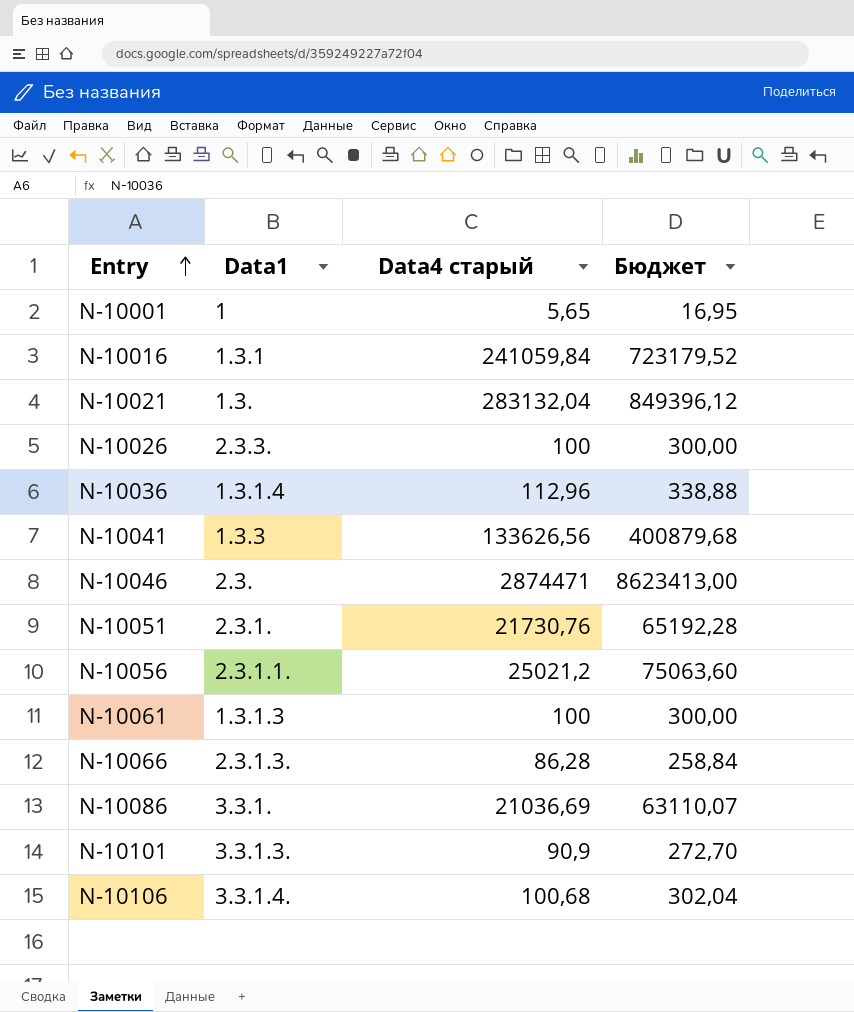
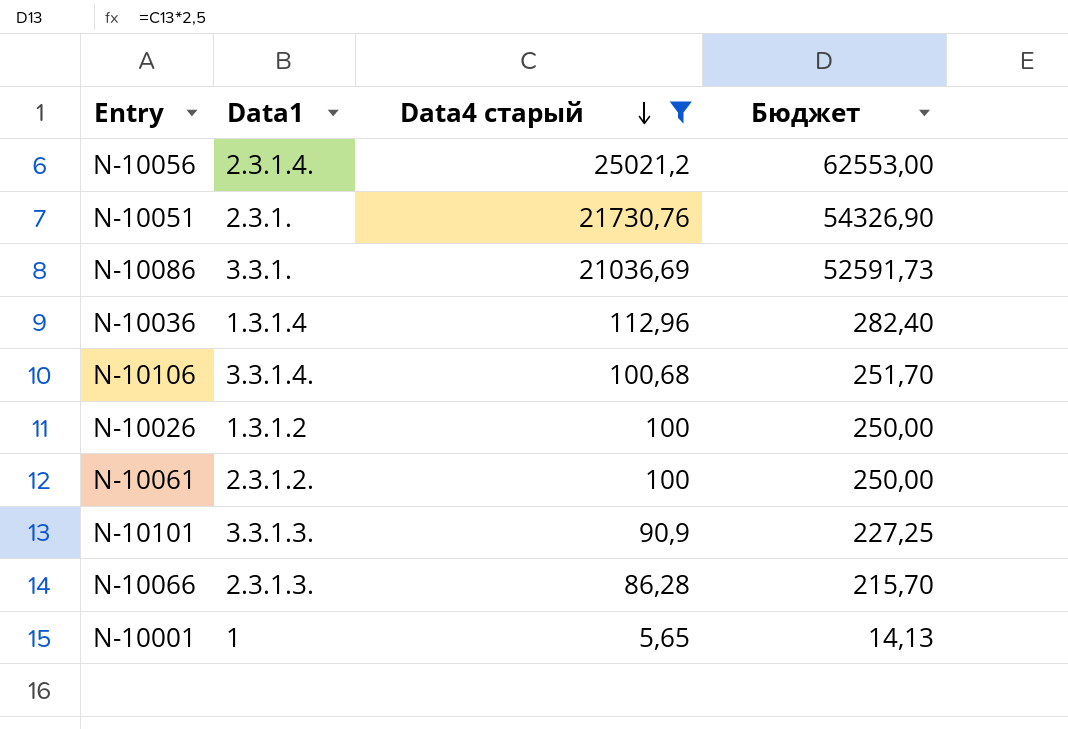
filter: none -> Data4 старый <= 25021,2
row order: Entry ascending -> Data4 старый descending
column Бюджет | formula: [Data4 старый] * 3 -> [Data4 старый] * 2,5
N-10056 | Data1: 2.3.1.1. -> 2.3.1.4.
N-10026 | Data1: 2.3.3. -> 1.3.1.2
N-10061 | Data1: 1.3.1.3 -> 2.3.1.2.

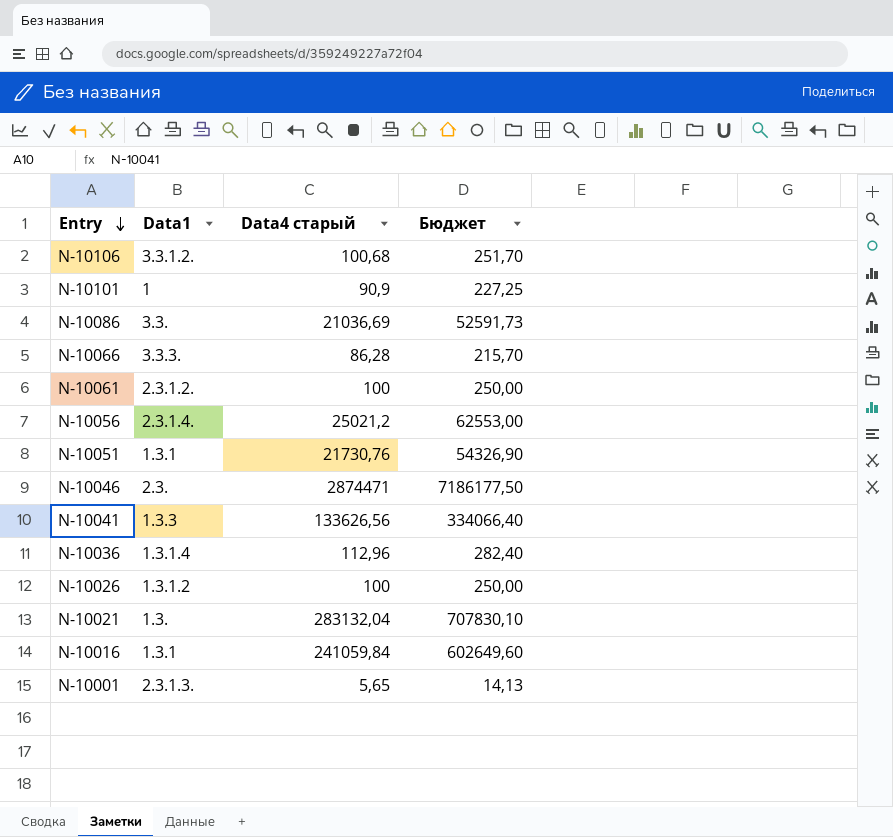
filter: Data4 старый <= 25021,2 -> none
row order: Data4 старый descending -> Entry descending
N-10106 | Data1: 3.3.1.4. -> 3.3.1.2.
N-10101 | Data1: 3.3.1.3. -> 1
N-10086 | Data1: 3.3.1. -> 3.3.
N-10066 | Data1: 2.3.1.3. -> 3.3.3.
N-10051 | Data1: 2.3.1. -> 1.3.1
N-10001 | Data1: 1 -> 2.3.1.3.

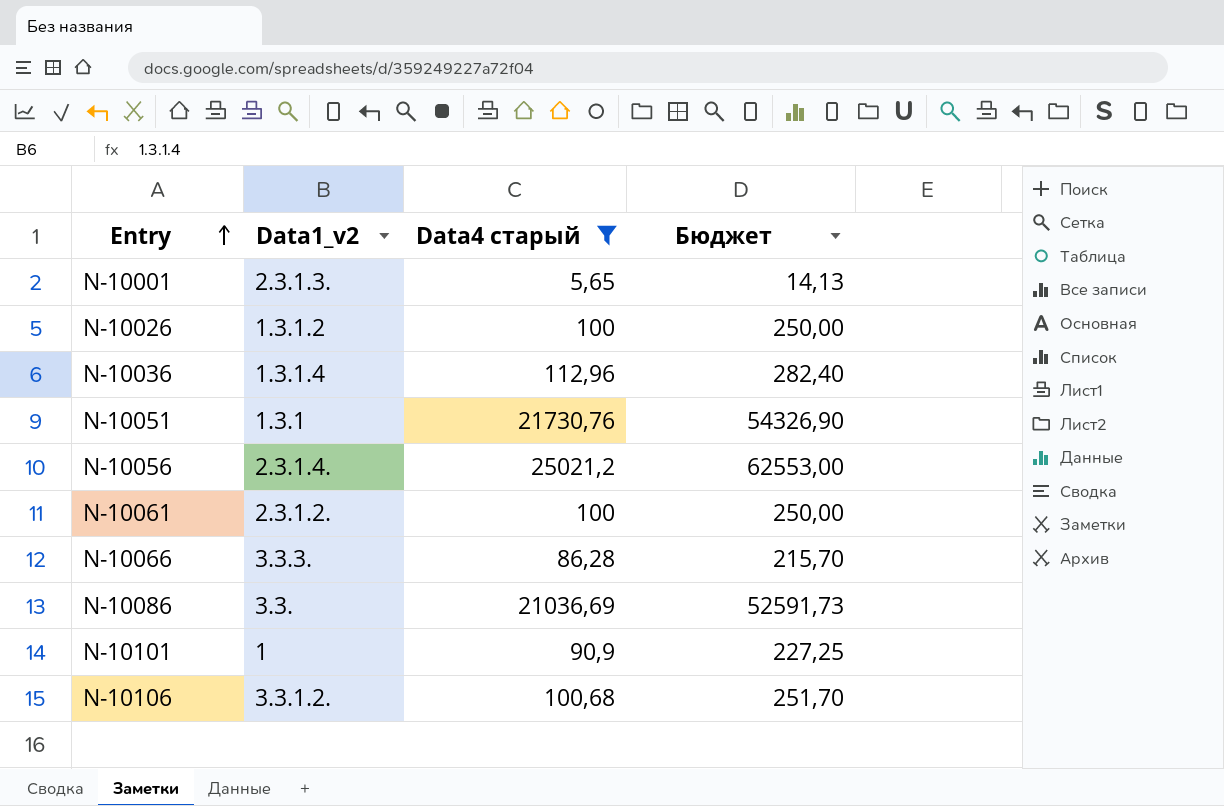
filter: none -> Data4 старый <= 25021,2
row order: Entry descending -> Entry ascending
column name: Data1 -> Data1_v2

